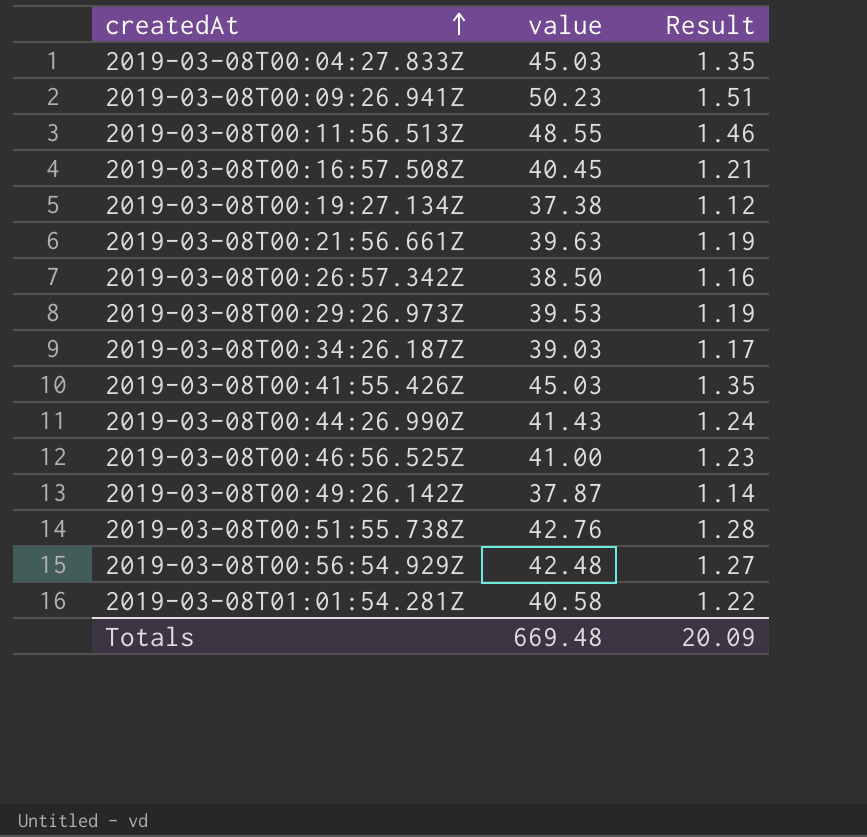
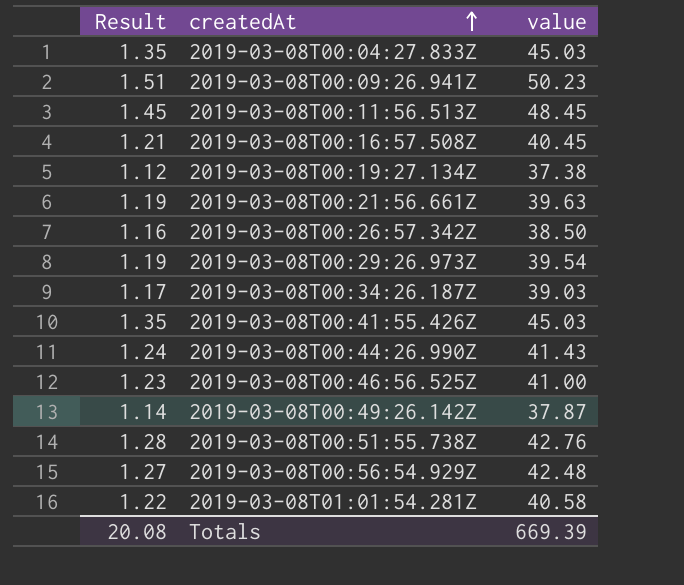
column Result | position: 3 -> 1
2019-03-08T00:11:56.513Z | Result: 1.46 -> 1.45
2019-03-08T00:11:56.513Z | value: 48.55 -> 48.45
2019-03-08T00:29:26.973Z | value: 39.53 -> 39.54
Totals | Result: 20.09 -> 20.08
Totals | value: 669.48 -> 669.39

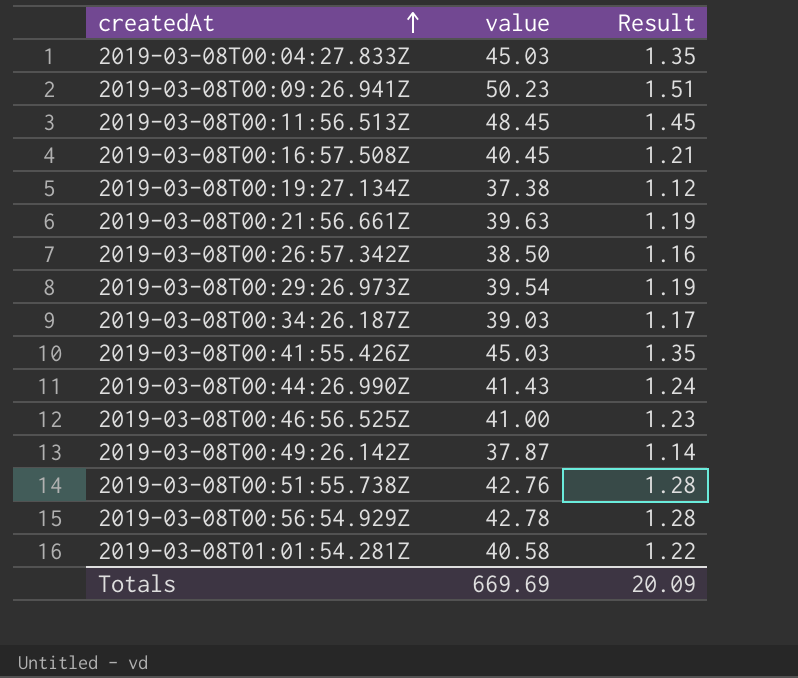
column Result | position: 1 -> 3
2019-03-08T00:56:54.929Z | value: 42.48 -> 42.78
2019-03-08T00:56:54.929Z | Result: 1.27 -> 1.28
Totals | value: 669.39 -> 669.69
Totals | Result: 20.08 -> 20.09

